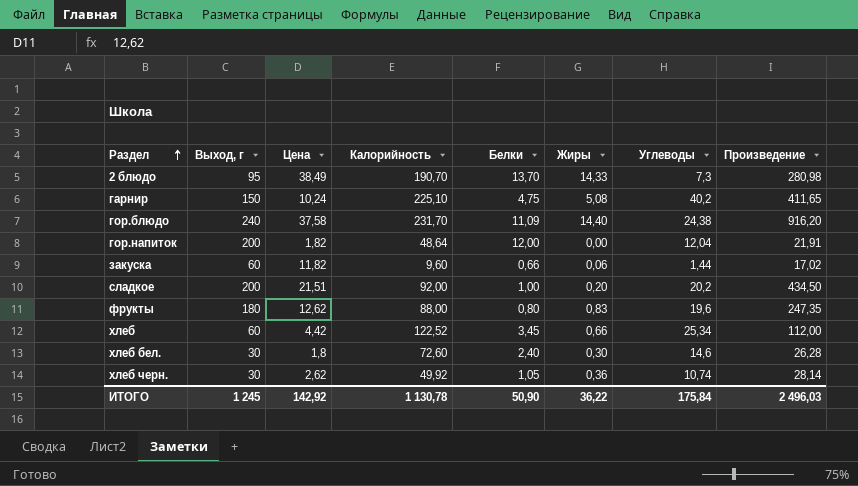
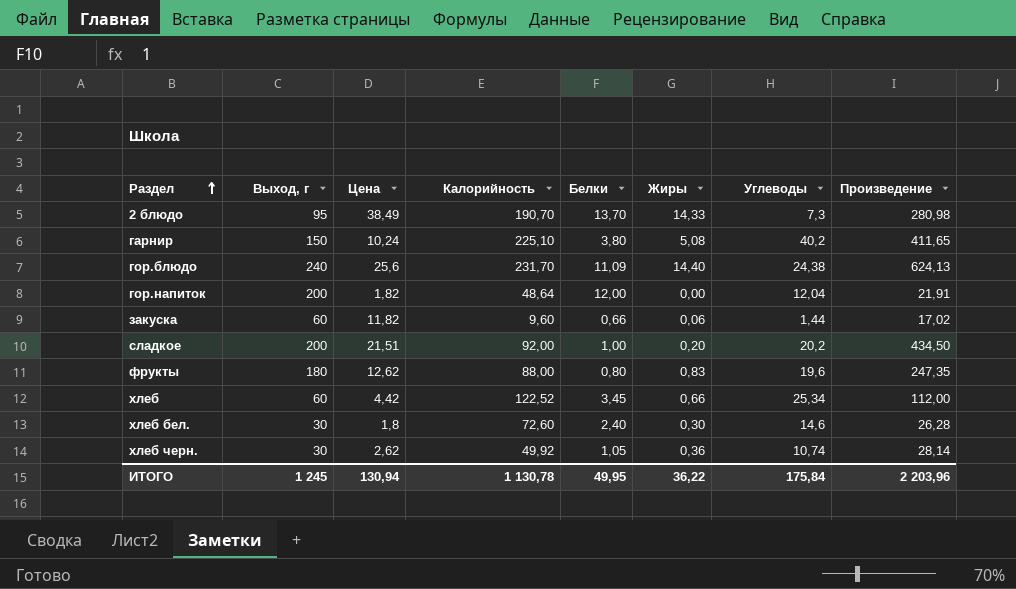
гарнир | Белки: 4,75 -> 3,80
гор.блюдо | Цена: 37,58 -> 25,6
гор.блюдо | Произведение: 916,20 -> 624,13
ИТОГО | Цена: 142,92 -> 130,94
ИТОГО | Белки: 50,90 -> 49,95
ИТОГО | Произведение: 2 496,03 -> 2 203,96

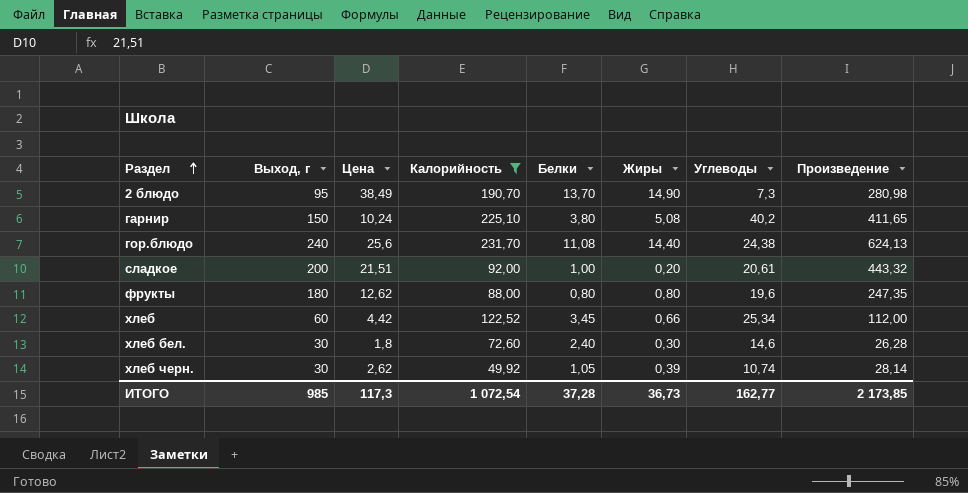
filter: none -> Калорийность >= 49,92
2 блюдо | Жиры: 14,33 -> 14,90
гор.блюдо | Белки: 11,09 -> 11,08
сладкое | Углеводы: 20,2 -> 20,61
сладкое | Произведение: 434,50 -> 443,32
фрукты | Жиры: 0,83 -> 0,80
хлеб черн. | Жиры: 0,36 -> 0,39
ИТОГО | Выход, г: 1 245 -> 985
ИТОГО | Цена: 130,94 -> 117,3
ИТОГО | Калорийность: 1 130,78 -> 1 072,54
ИТОГО | Белки: 49,95 -> 37,28
ИТОГО | Жиры: 36,22 -> 36,73
ИТОГО | Углеводы: 175,84 -> 162,77
ИТОГО | Произведение: 2 203,96 -> 2 173,85

